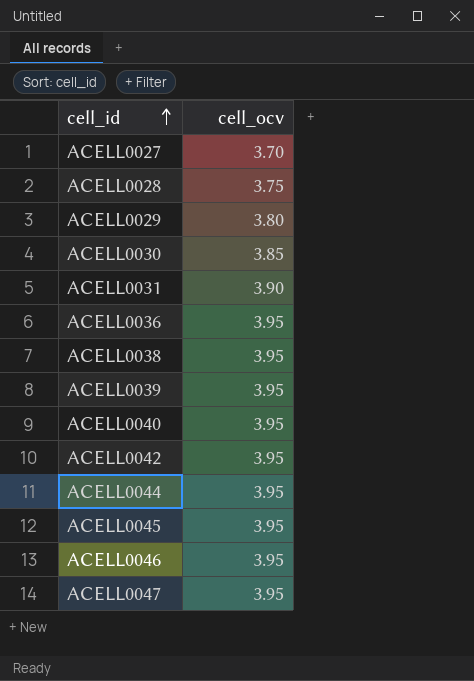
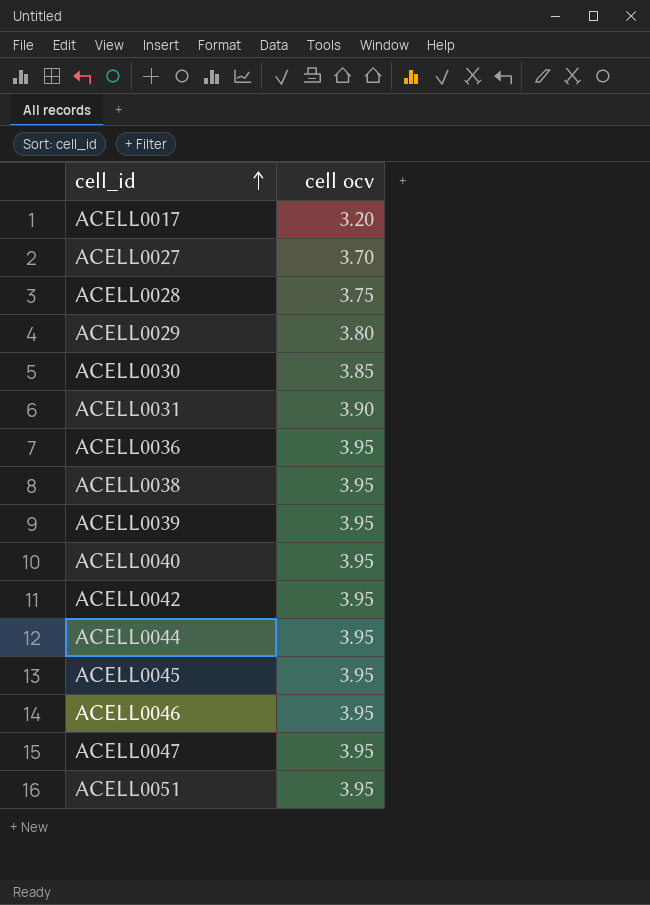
column name: cell_ocv -> cell ocv
row ACELL0017: none -> 3.20
row ACELL0051: none -> 3.95

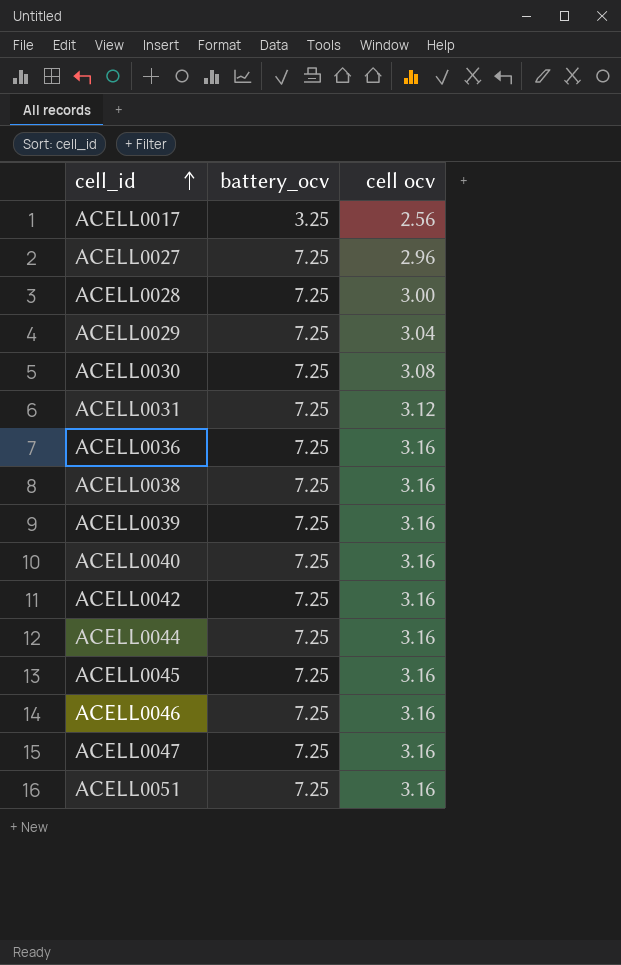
column battery_ocv | position: none -> 2
ACELL0017 | cell ocv: 3.20 -> 2.56
ACELL0027 | cell ocv: 3.70 -> 2.96
ACELL0028 | cell ocv: 3.75 -> 3.00
ACELL0029 | cell ocv: 3.80 -> 3.04
ACELL0030 | cell ocv: 3.85 -> 3.08
ACELL0031 | cell ocv: 3.90 -> 3.12
ACELL0036 | cell ocv: 3.95 -> 3.16
ACELL0038 | cell ocv: 3.95 -> 3.16
ACELL0039 | cell ocv: 3.95 -> 3.16
ACELL0040 | cell ocv: 3.95 -> 3.16
ACELL0042 | cell ocv: 3.95 -> 3.16
ACELL0044 | cell ocv: 3.95 -> 3.16
ACELL0045 | cell ocv: 3.95 -> 3.16
ACELL0046 | cell ocv: 3.95 -> 3.16
ACELL0047 | cell ocv: 3.95 -> 3.16
ACELL0051 | cell ocv: 3.95 -> 3.16

